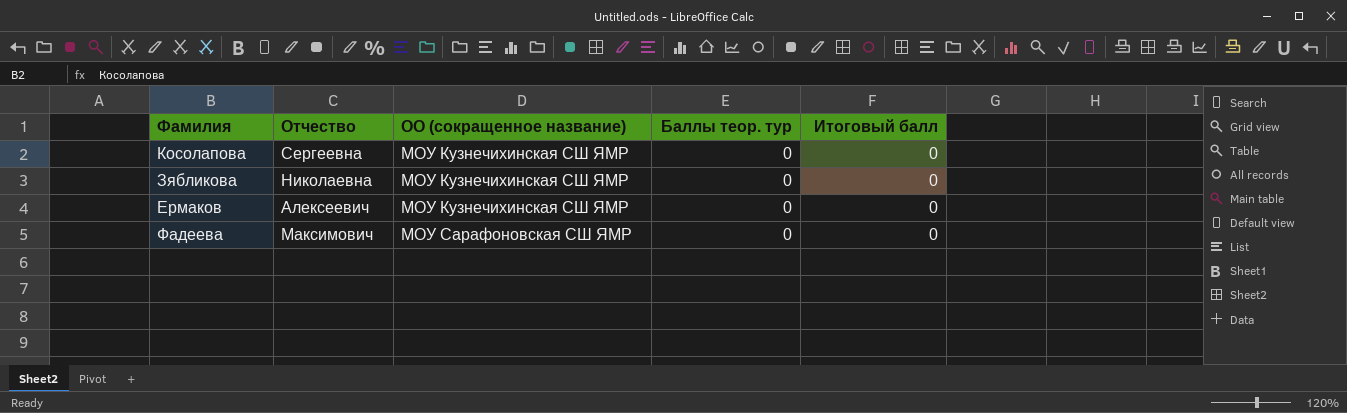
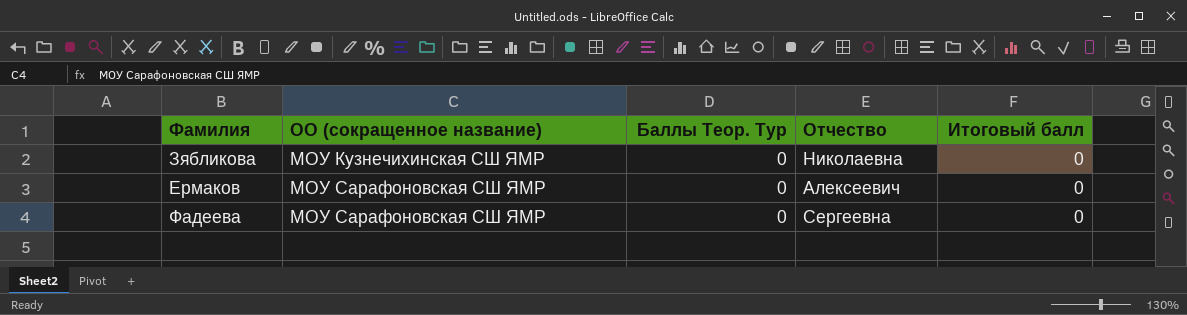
column name: Баллы теор. тур -> Баллы Теор. Тур
column Отчество | position: 2 -> 4
row Косолапова: Сергеевна | МОУ Кузнечихинская СШ ЯМР | 0 | 0 -> none
Ермаков | ОО (сокращенное название): МОУ Кузнечихинская СШ ЯМР -> МОУ Сарафоновская СШ ЯМР
Фадеева | Отчество: Максимович -> Сергеевна

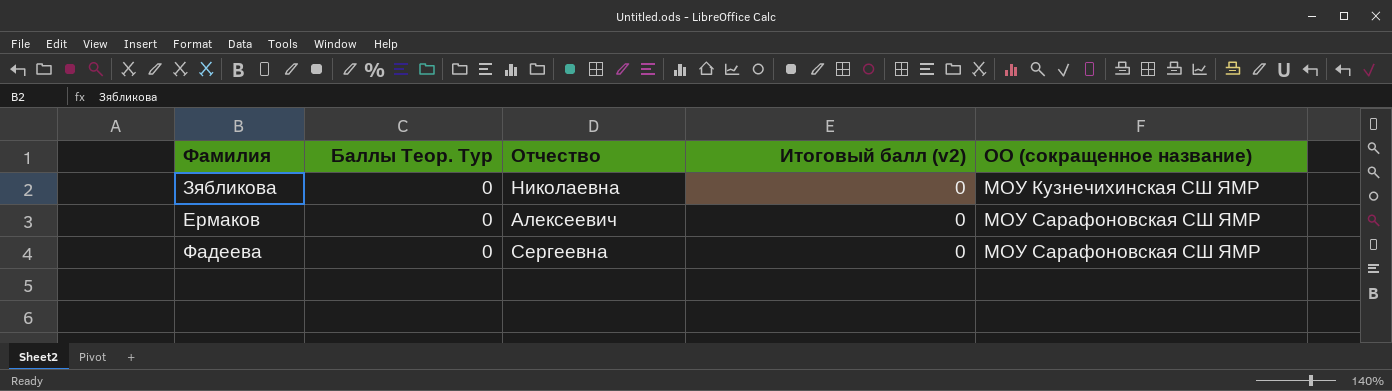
column name: Итоговый балл -> Итоговый балл (v2)
column ОО (сокращенное название) | position: 2 -> 5

